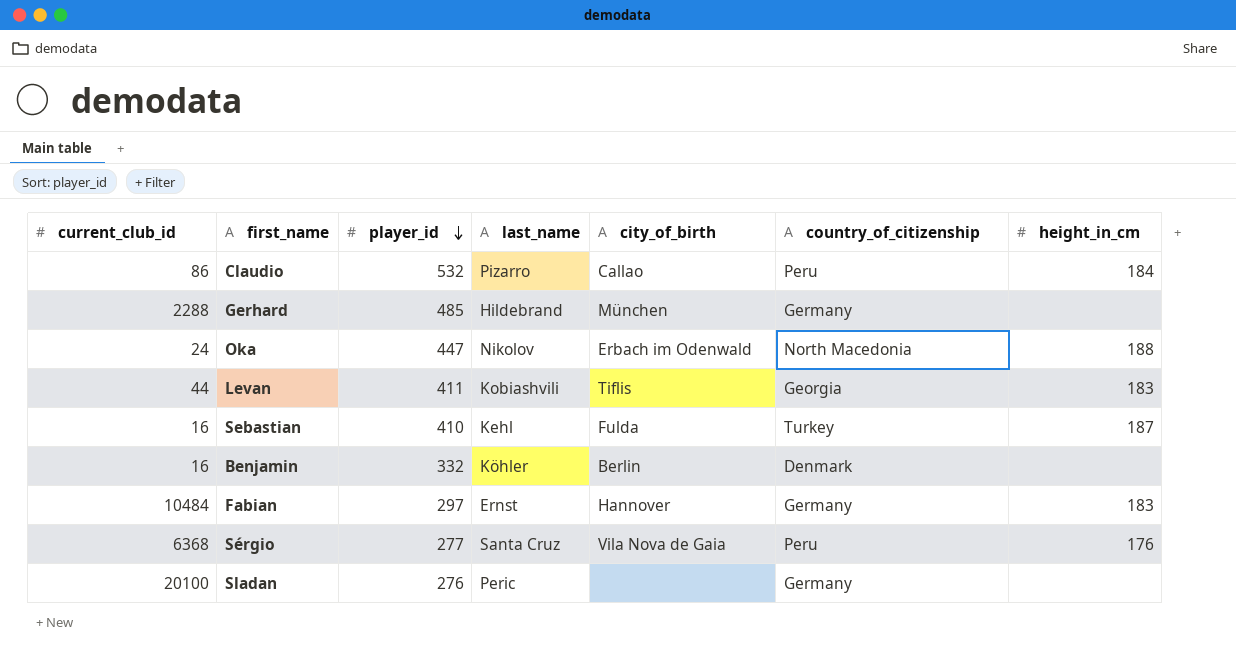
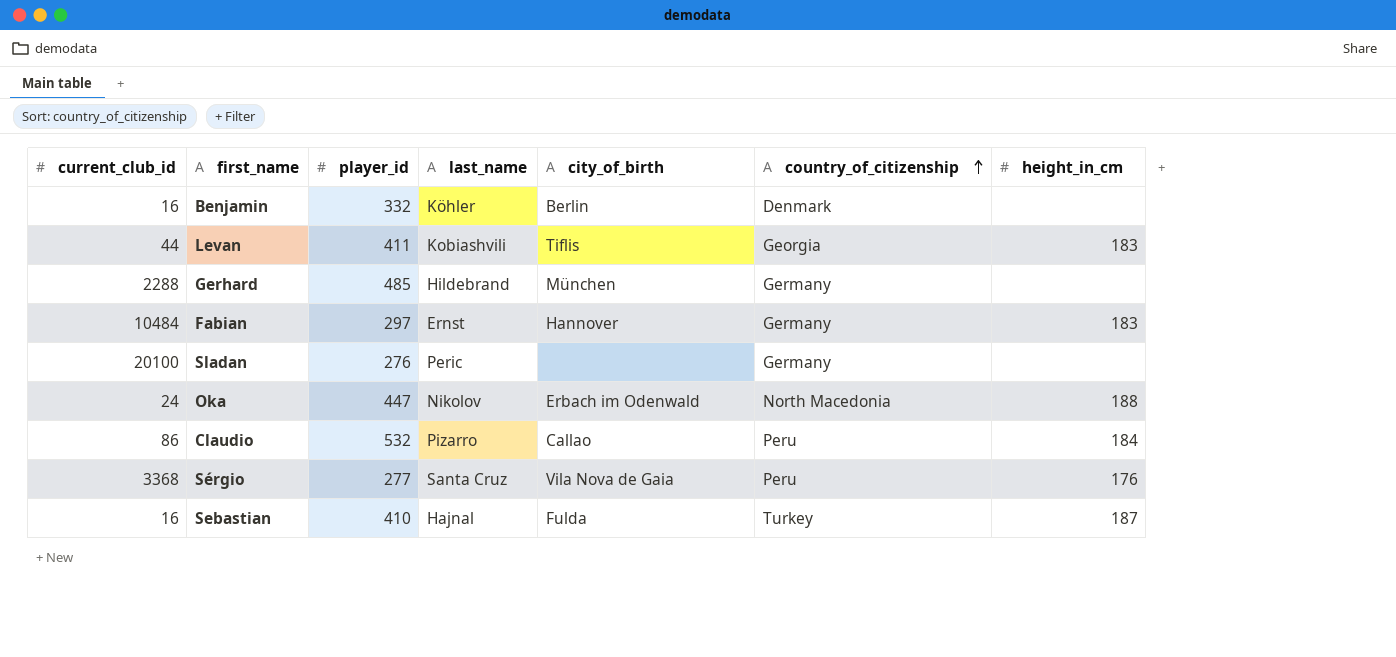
row order: player_id descending -> country_of_citizenship ascending
Sérgio | current_club_id: 6368 -> 3368
Sebastian | last_name: Kehl -> Hajnal

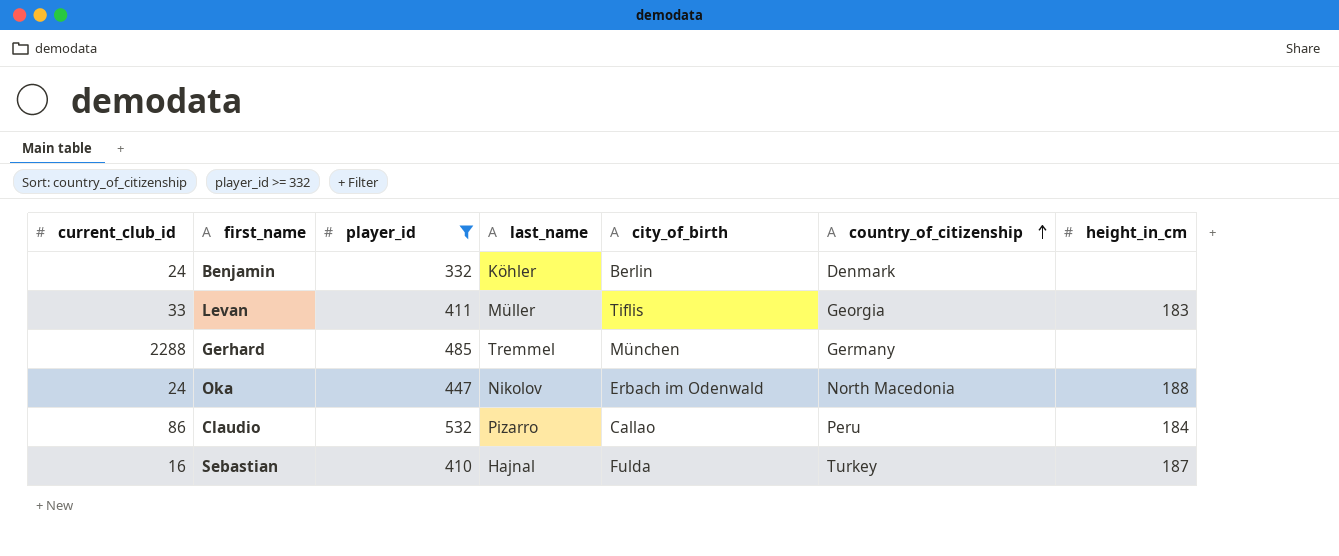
filter: none -> player_id >= 332
Benjamin | current_club_id: 16 -> 24
Levan | current_club_id: 44 -> 33
Levan | last_name: Kobiashvili -> Müller
Gerhard | last_name: Hildebrand -> Tremmel

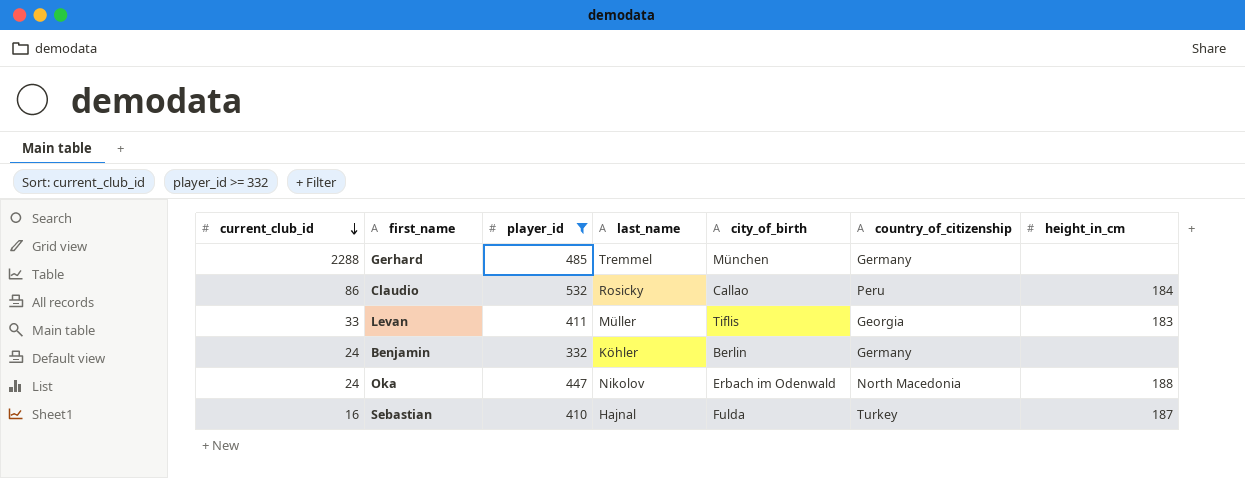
row order: country_of_citizenship ascending -> current_club_id descending
Claudio | last_name: Pizarro -> Rosicky
Benjamin | country_of_citizenship: Denmark -> Germany

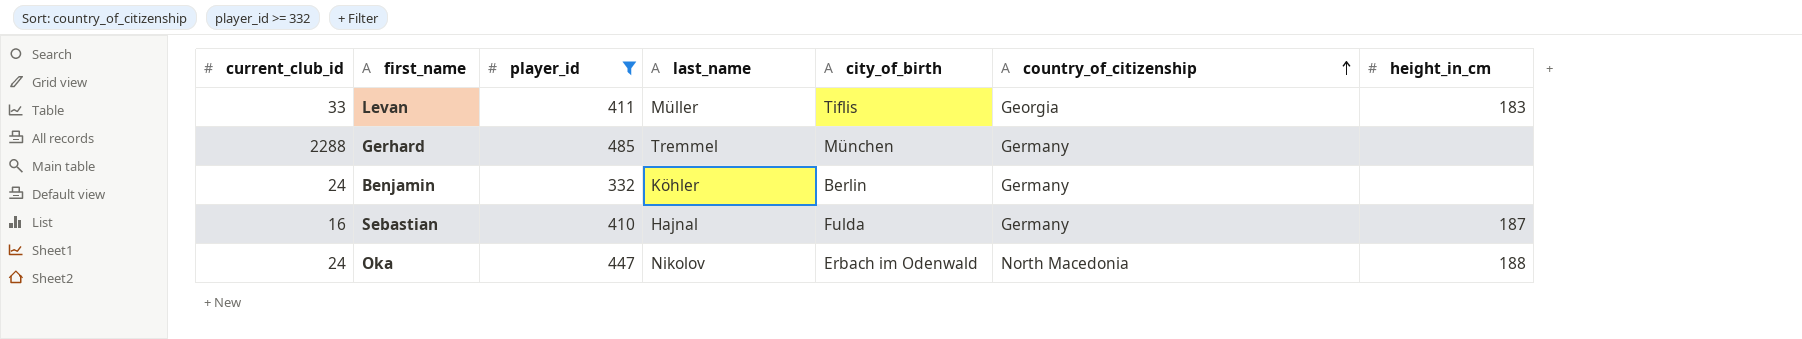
row order: current_club_id descending -> country_of_citizenship ascending
row Claudio: 86 | 532 | Rosicky | Callao | Peru | 184 -> none
Sebastian | country_of_citizenship: Turkey -> Germany

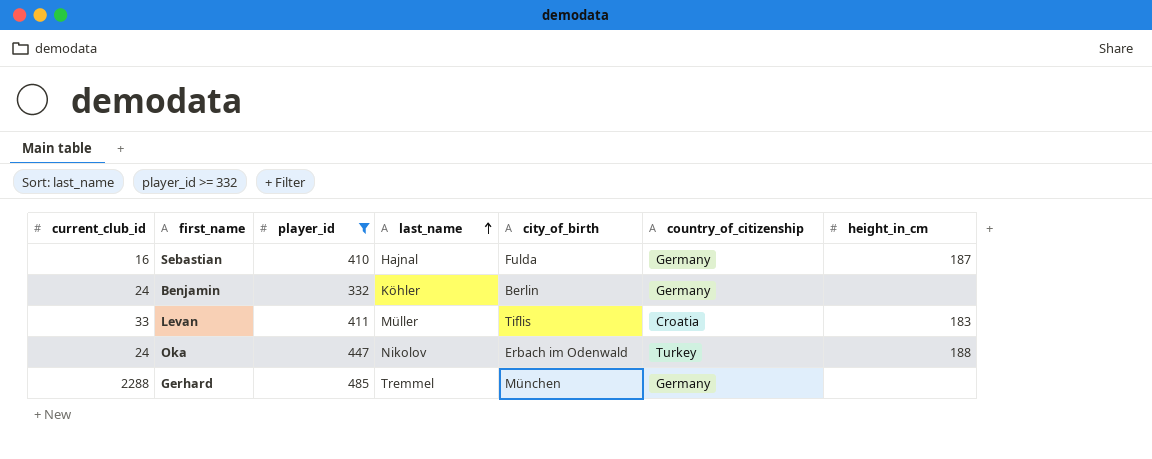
row order: country_of_citizenship ascending -> last_name ascending
Levan | country_of_citizenship: Georgia -> Croatia
Oka | country_of_citizenship: North Macedonia -> Turkey

